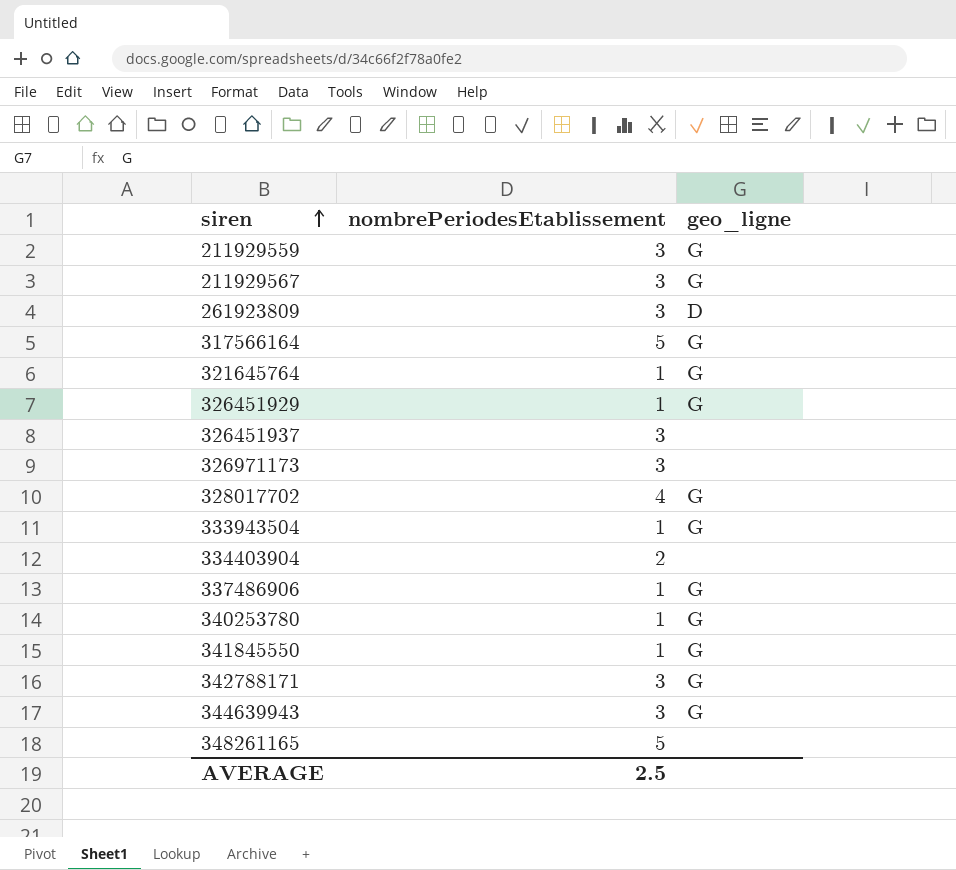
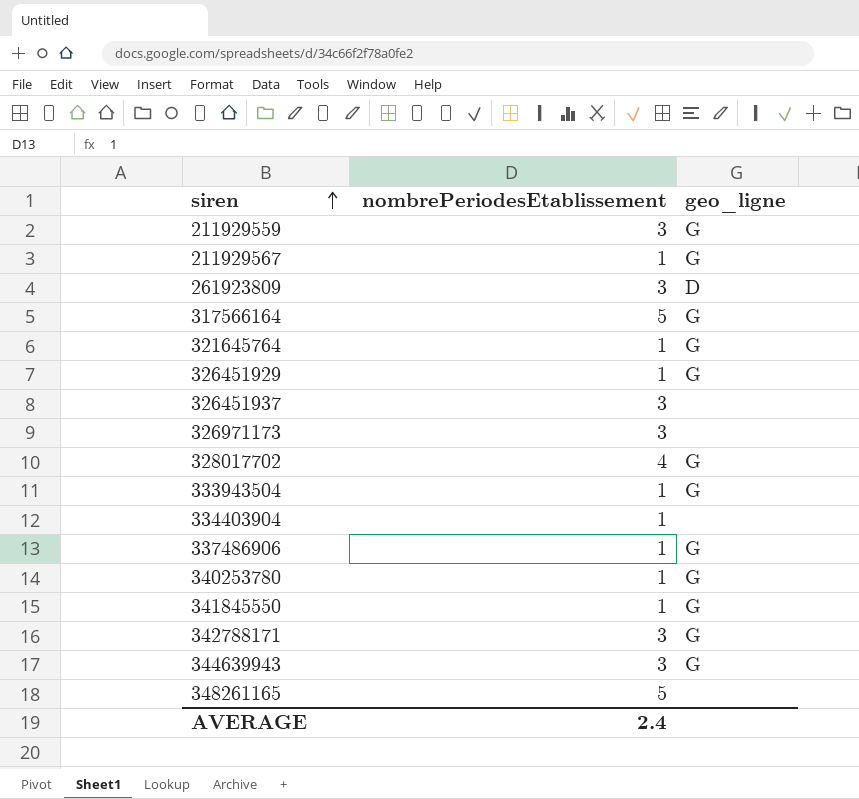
211929567 | nombrePeriodesEtablissement: 3 -> 1
334403904 | nombrePeriodesEtablissement: 2 -> 1
AVERAGE | nombrePeriodesEtablissement: 2.5 -> 2.4

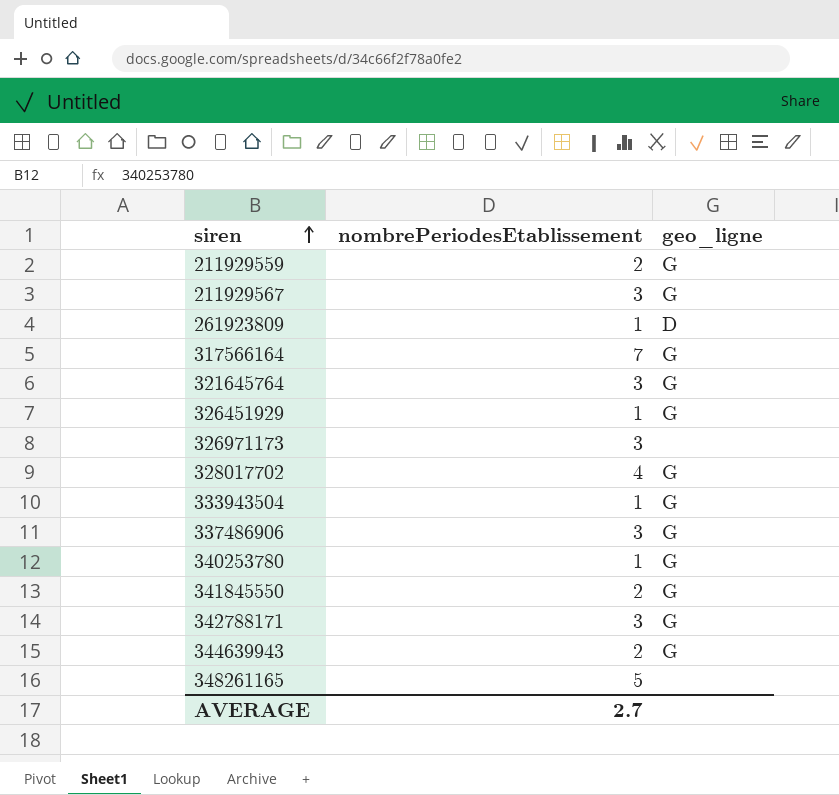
row 326451937: 3 | none -> none
row 334403904: 1 | none -> none
211929559 | nombrePeriodesEtablissement: 3 -> 2
211929567 | nombrePeriodesEtablissement: 1 -> 3
261923809 | nombrePeriodesEtablissement: 3 -> 1
317566164 | nombrePeriodesEtablissement: 5 -> 7
321645764 | nombrePeriodesEtablissement: 1 -> 3
337486906 | nombrePeriodesEtablissement: 1 -> 3
341845550 | nombrePeriodesEtablissement: 1 -> 2
344639943 | nombrePeriodesEtablissement: 3 -> 2
AVERAGE | nombrePeriodesEtablissement: 2.4 -> 2.7

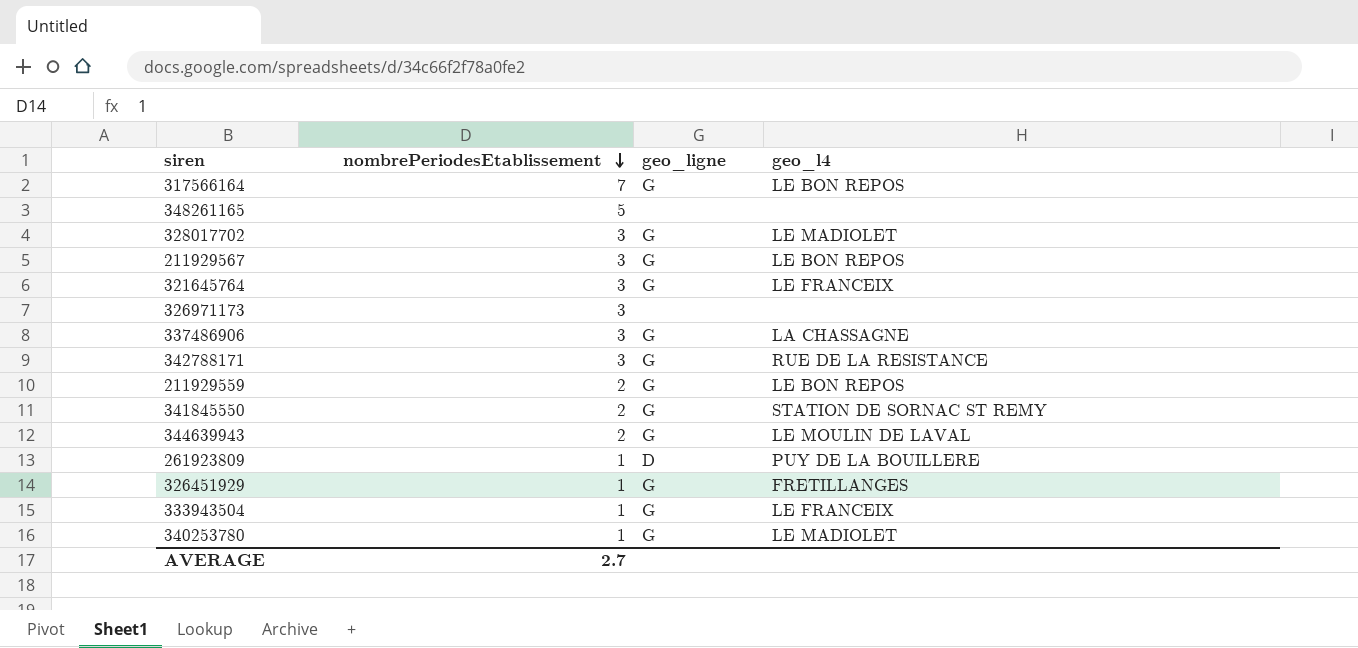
row order: siren ascending -> nombrePeriodesEtablissement descending
column geo_l4 | position: none -> 4
328017702 | nombrePeriodesEtablissement: 4 -> 3

